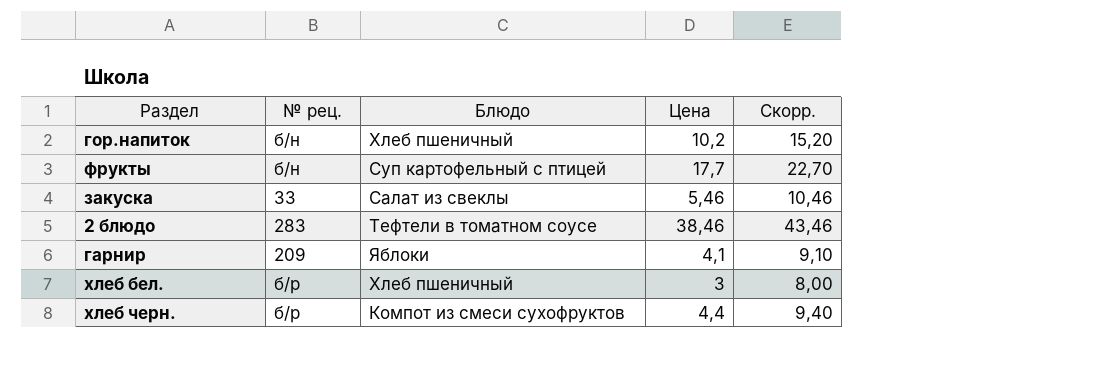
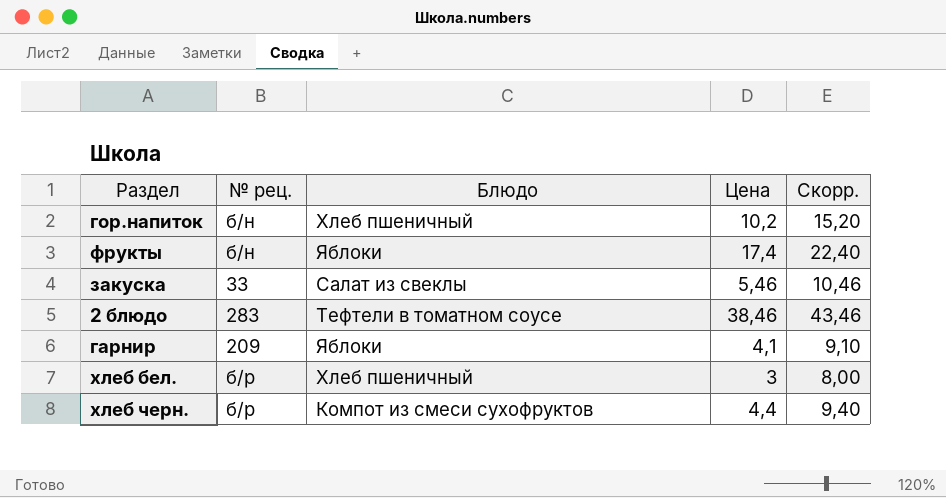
фрукты | Блюдо: Суп картофельный с птицей -> Яблоки
фрукты | Цена: 17,7 -> 17,4
фрукты | Скорр.: 22,70 -> 22,40

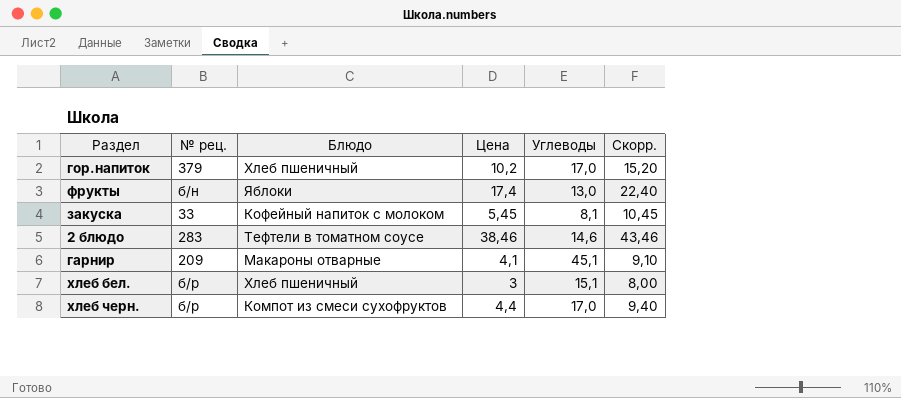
column Углеводы | position: none -> 5
гор.напиток | № рец.: б/н -> 379
закуска | Блюдо: Салат из свеклы -> Кофейный напиток с молоком
закуска | Цена: 5,46 -> 5,45
закуска | Скорр.: 10,46 -> 10,45
гарнир | Блюдо: Яблоки -> Макароны отварные

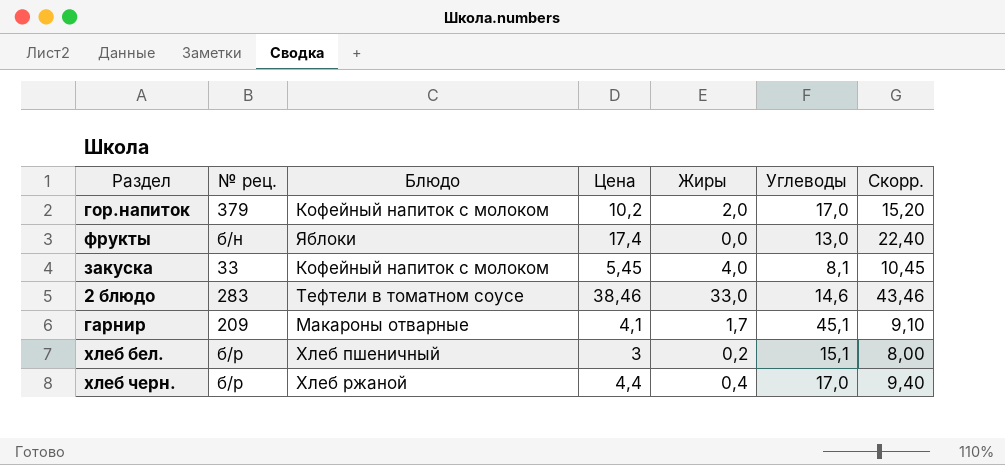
column Жиры | position: none -> 5
гор.напиток | Блюдо: Хлеб пшеничный -> Кофейный напиток с молоком
хлеб черн. | Блюдо: Компот из смеси сухофруктов -> Хлеб ржаной

